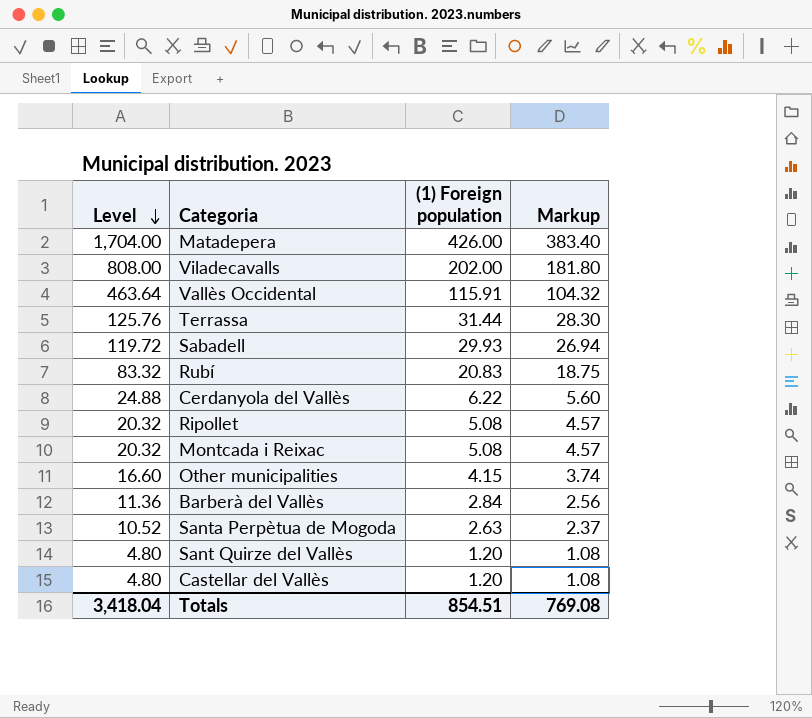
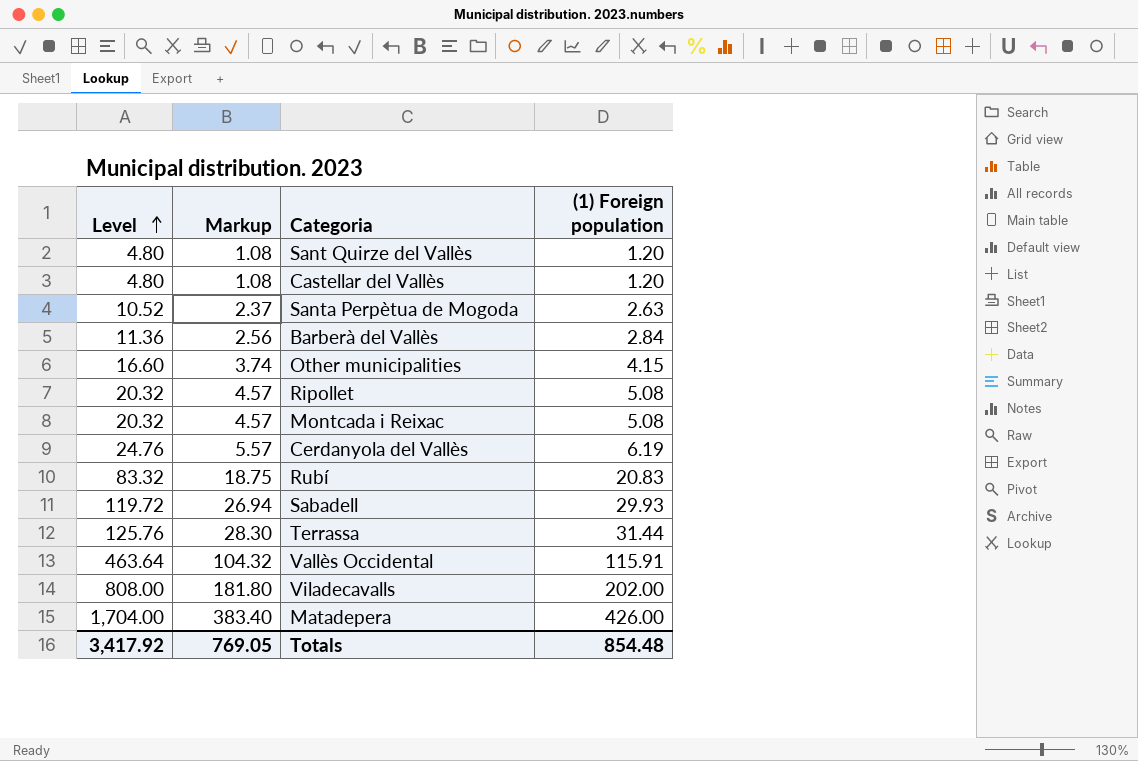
row order: Level descending -> Level ascending
column Markup | position: 4 -> 2
Cerdanyola del Vallès | Level: 24.88 -> 24.76
Cerdanyola del Vallès | Markup: 5.60 -> 5.57
Cerdanyola del Vallès | (1) Foreign population: 6.22 -> 6.19
Totals | Level: 3,418.04 -> 3,417.92
Totals | Markup: 769.08 -> 769.05
Totals | (1) Foreign population: 854.51 -> 854.48

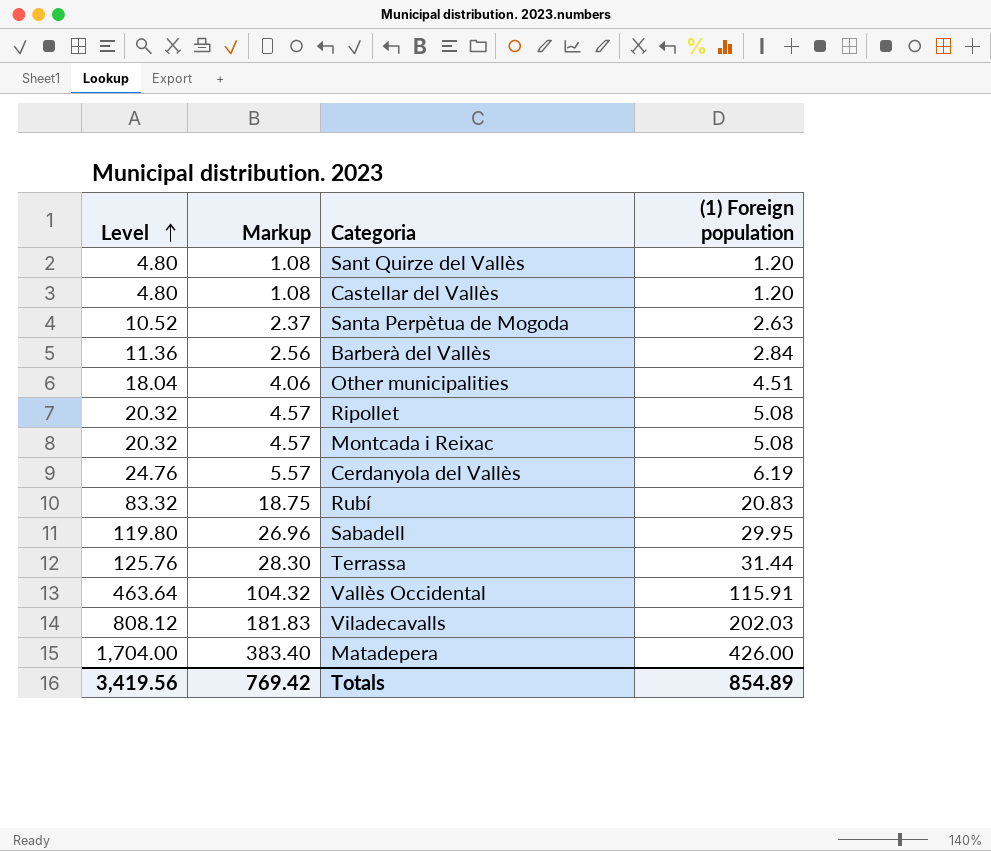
Other municipalities | Level: 16.60 -> 18.04
Other municipalities | Markup: 3.74 -> 4.06
Other municipalities | (1) Foreign population: 4.15 -> 4.51
Sabadell | Level: 119.72 -> 119.80
Sabadell | Markup: 26.94 -> 26.96
Sabadell | (1) Foreign population: 29.93 -> 29.95
Viladecavalls | Level: 808.00 -> 808.12
Viladecavalls | Markup: 181.80 -> 181.83
Viladecavalls | (1) Foreign population: 202.00 -> 202.03
Totals | Level: 3,417.92 -> 3,419.56
Totals | Markup: 769.05 -> 769.42
Totals | (1) Foreign population: 854.48 -> 854.89

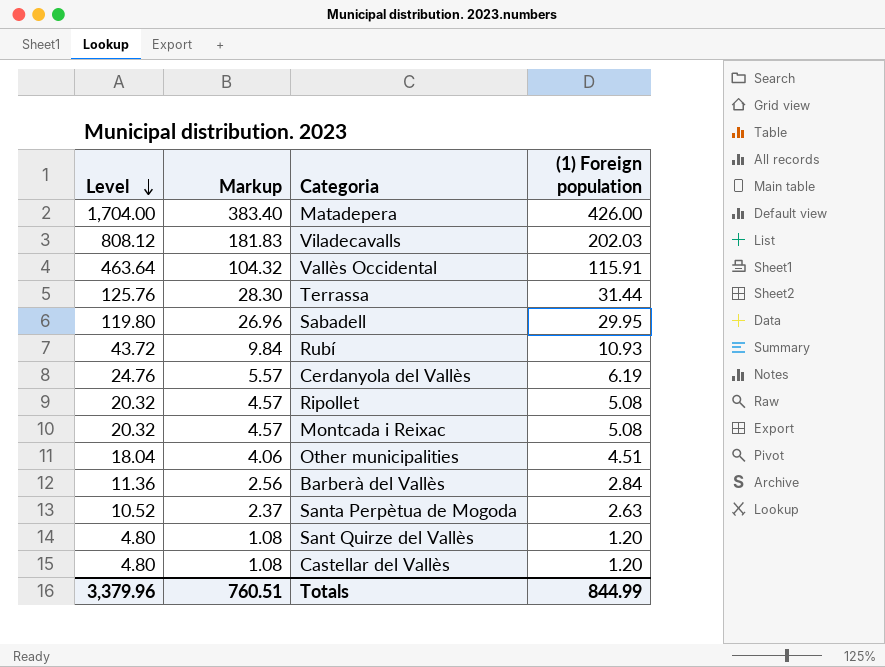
row order: Level ascending -> Level descending
Rubí | Level: 83.32 -> 43.72
Rubí | Markup: 18.75 -> 9.84
Rubí | (1) Foreign population: 20.83 -> 10.93
Totals | Level: 3,419.56 -> 3,379.96
Totals | Markup: 769.42 -> 760.51
Totals | (1) Foreign population: 854.89 -> 844.99

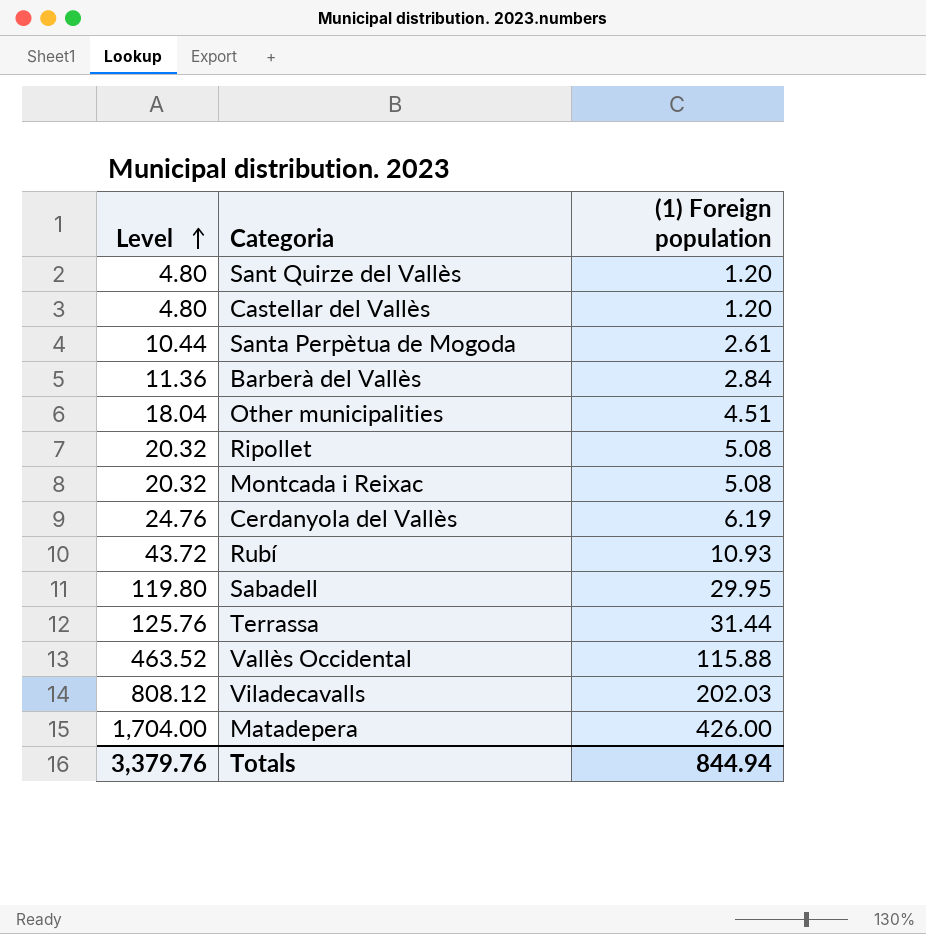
row order: Level descending -> Level ascending
column Markup | formula: [(1) Foreign population] * 0.9 -> none
Santa Perpètua de Mogoda | Level: 10.52 -> 10.44
Santa Perpètua de Mogoda | (1) Foreign population: 2.63 -> 2.61
Vallès Occidental | Level: 463.64 -> 463.52
Vallès Occidental | (1) Foreign population: 115.91 -> 115.88
Totals | Level: 3,379.96 -> 3,379.76
Totals | (1) Foreign population: 844.99 -> 844.94

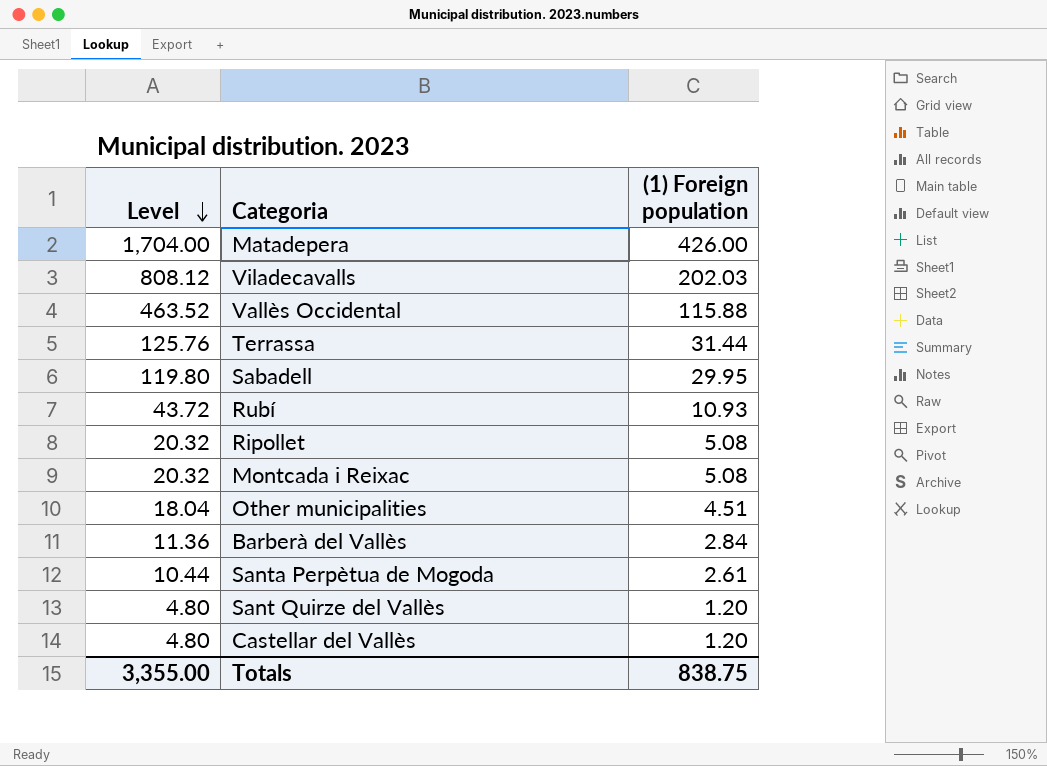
row order: Level ascending -> Level descending
row Cerdanyola del Vallès: 24.76 | 6.19 -> none
Totals | Level: 3,379.76 -> 3,355.00
Totals | (1) Foreign population: 844.94 -> 838.75

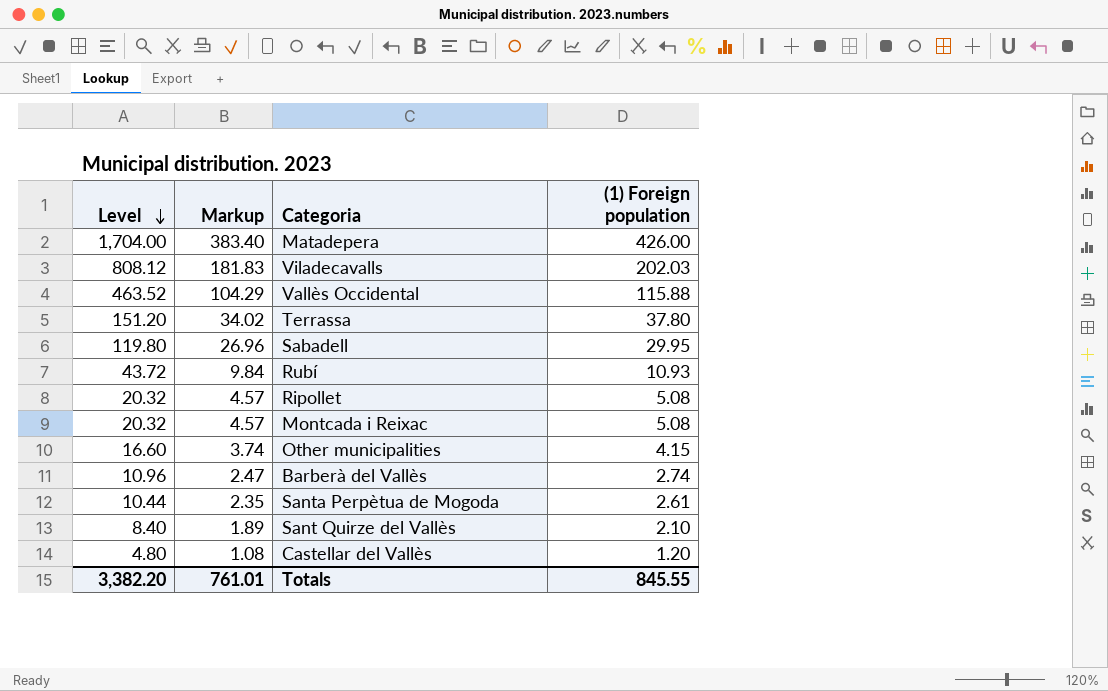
column Markup | formula: none -> [(1) Foreign population] * 0.9
Terrassa | Level: 125.76 -> 151.20
Terrassa | (1) Foreign population: 31.44 -> 37.80
Other municipalities | Level: 18.04 -> 16.60
Other municipalities | (1) Foreign population: 4.51 -> 4.15
Barberà del Vallès | Level: 11.36 -> 10.96
Barberà del Vallès | (1) Foreign population: 2.84 -> 2.74
Sant Quirze del Vallès | Level: 4.80 -> 8.40
Sant Quirze del Vallès | (1) Foreign population: 1.20 -> 2.10
Totals | Level: 3,355.00 -> 3,382.20
Totals | (1) Foreign population: 838.75 -> 845.55

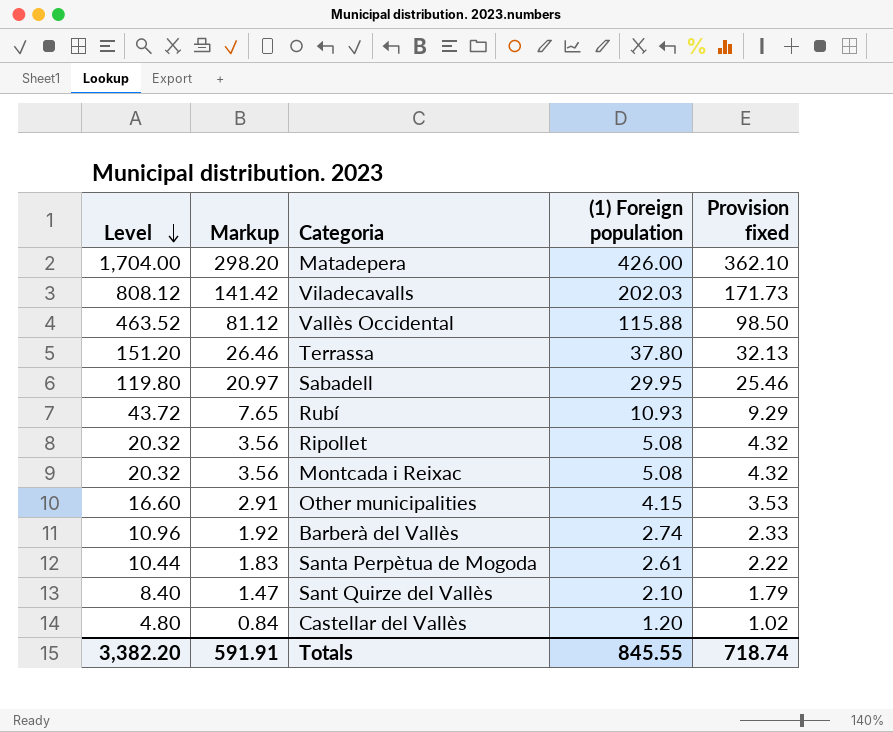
column Markup | formula: [(1) Foreign population] * 0.9 -> [(1) Foreign population] * 0.7
column Provision fixed | formula: none -> [(1) Foreign population] * 0.85
Totals | Markup: 761.01 -> 591.91

